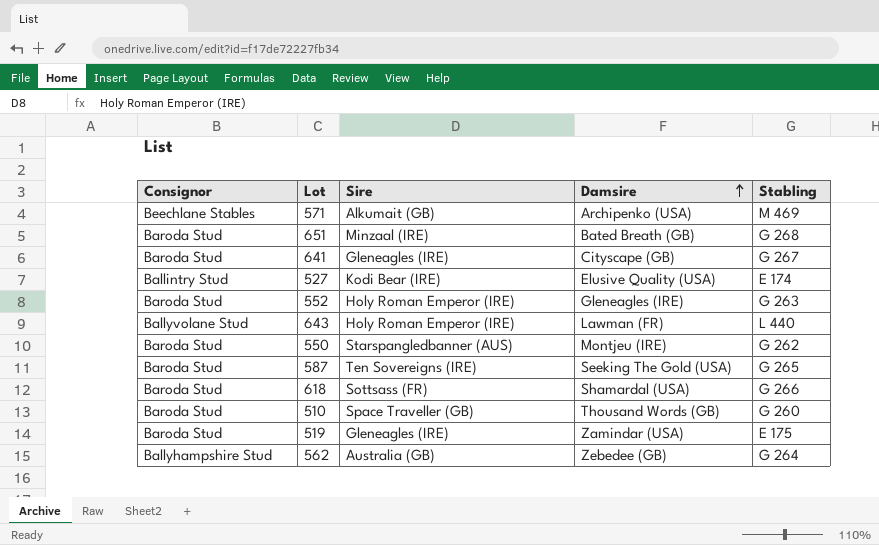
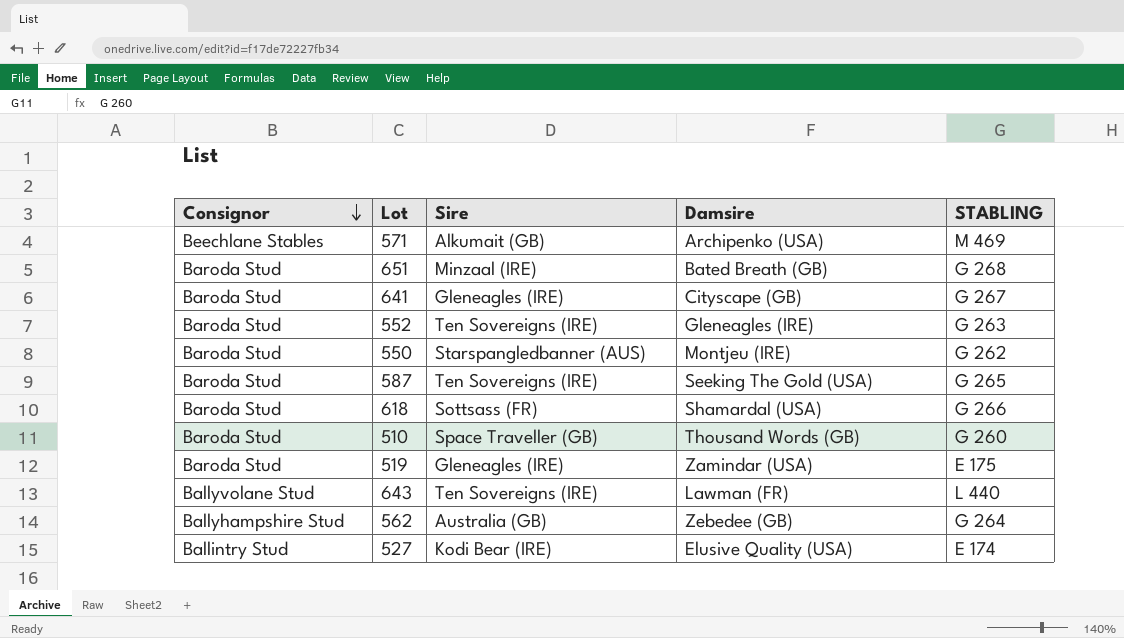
row order: Damsire ascending -> Consignor descending
column name: Stabling -> STABLING
552 | Sire: Holy Roman Emperor (IRE) -> Ten Sovereigns (IRE)
643 | Sire: Holy Roman Emperor (IRE) -> Ten Sovereigns (IRE)

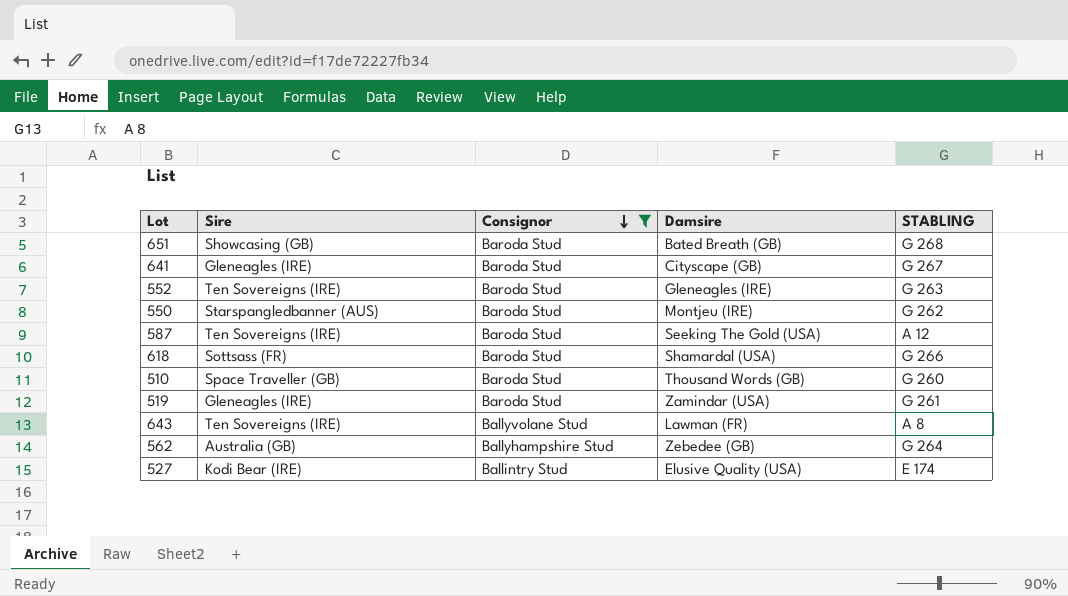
filter: none -> Consignor != Beechlane Stables
column Consignor | position: 1 -> 3
651 | Sire: Minzaal (IRE) -> Showcasing (GB)
587 | STABLING: G 265 -> A 12
519 | STABLING: E 175 -> G 261
643 | STABLING: L 440 -> A 8

